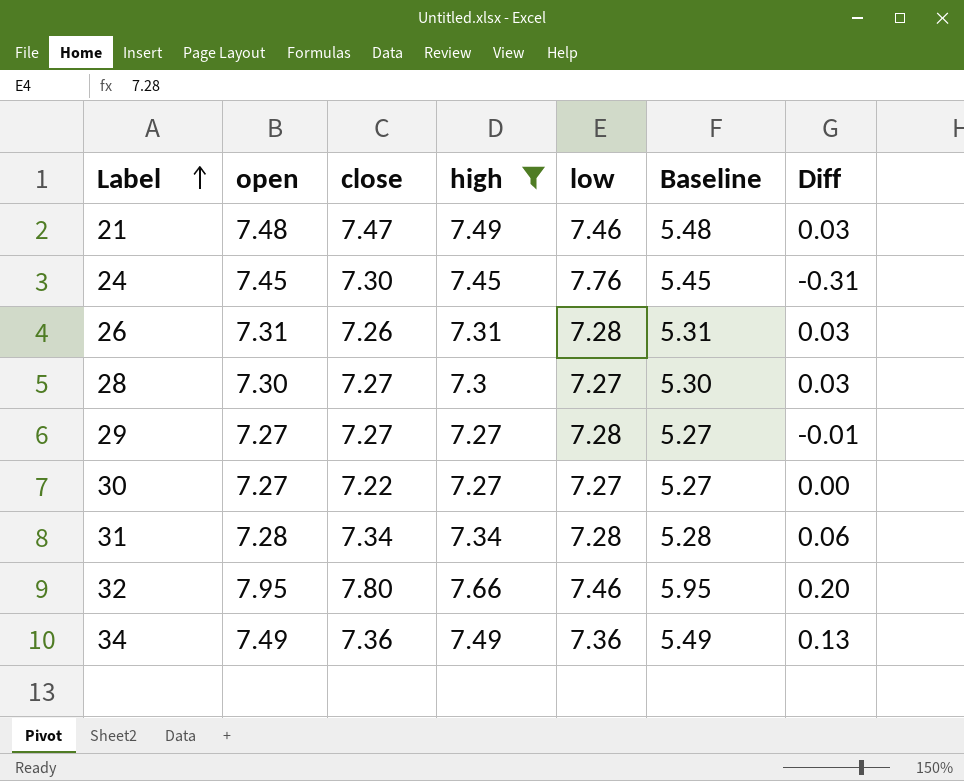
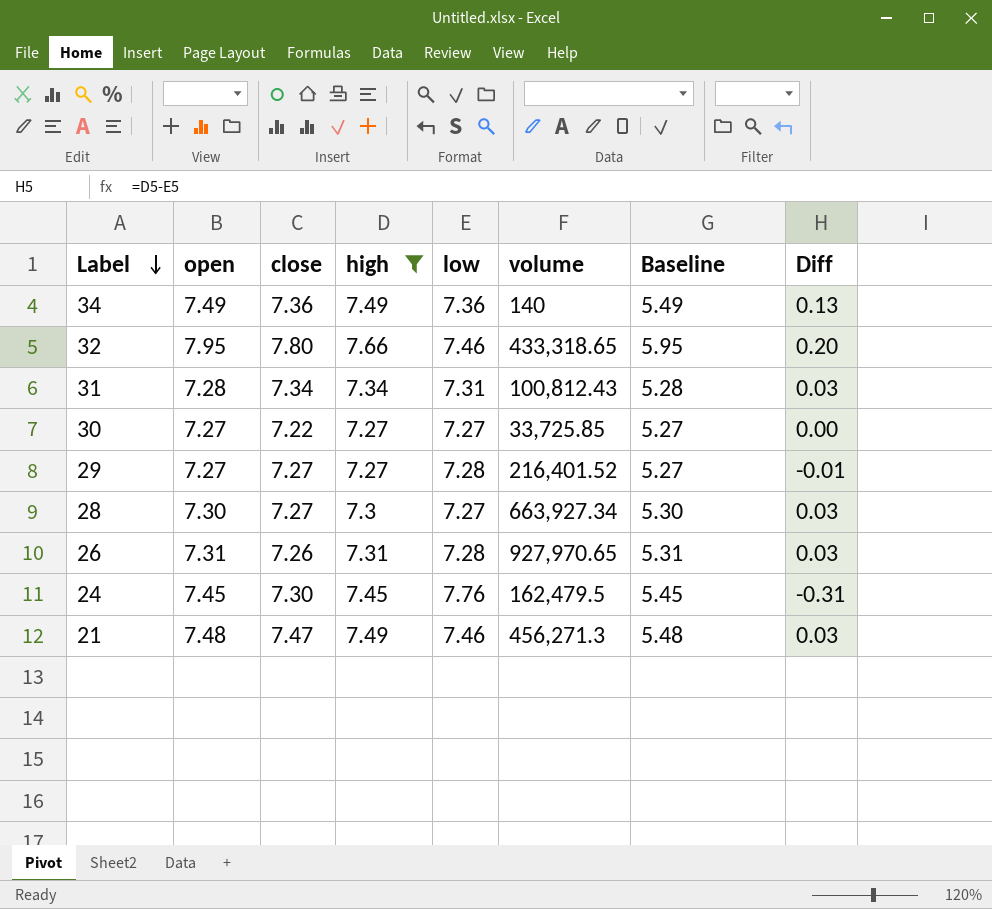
row order: Label ascending -> Label descending
column volume | position: none -> 6
31 | low: 7.28 -> 7.31
31 | Diff: 0.06 -> 0.03

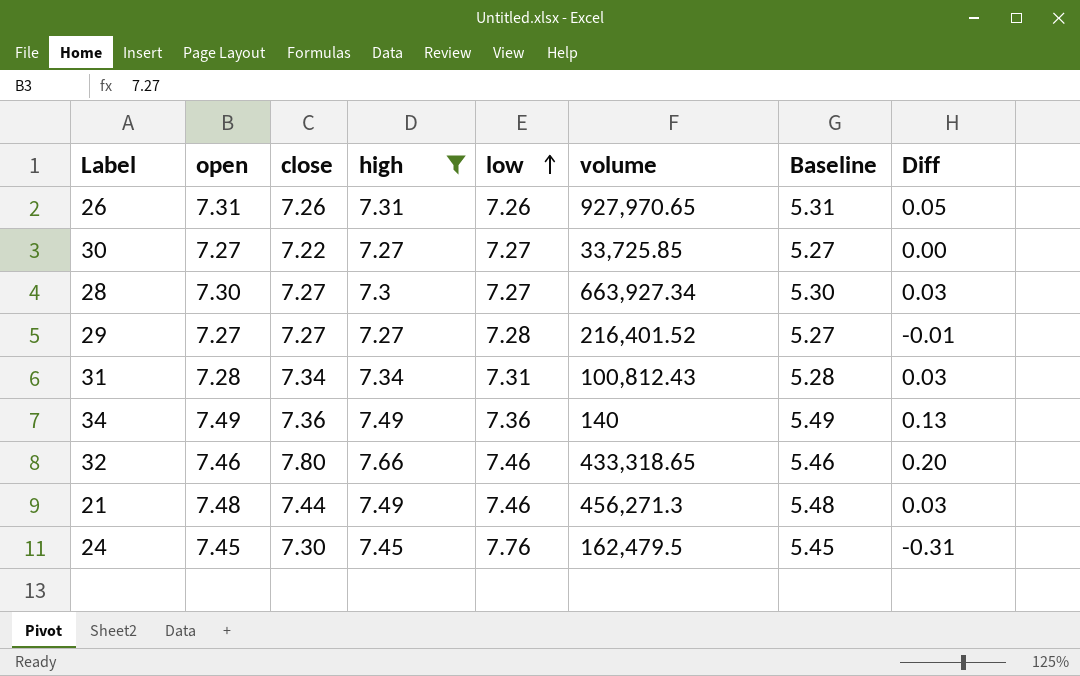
row order: Label descending -> low ascending
26 | low: 7.28 -> 7.26
26 | Diff: 0.03 -> 0.05
32 | open: 7.95 -> 7.46
32 | Baseline: 5.95 -> 5.46
21 | close: 7.47 -> 7.44

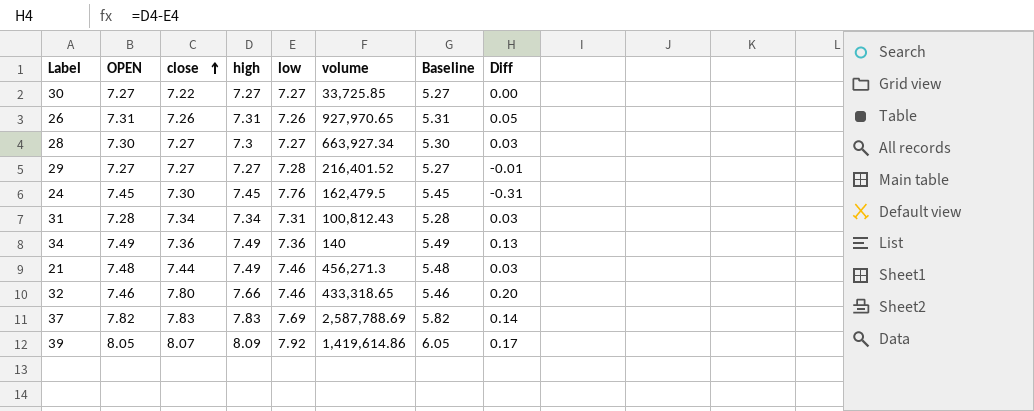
filter: high <= 7.66 -> none
row order: low ascending -> close ascending
column name: open -> OPEN

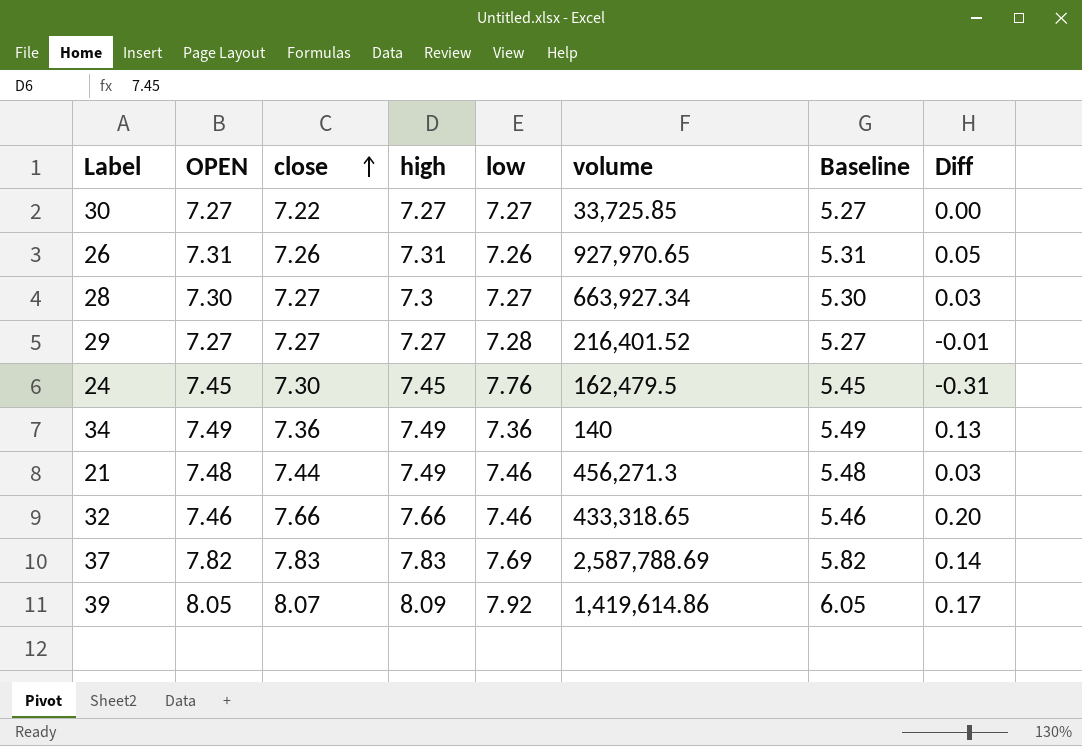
row 31: 7.28 | 7.34 | 7.34 | 7.31 | 100,812.43 | 5.28 | 0.03 -> none
32 | close: 7.80 -> 7.66

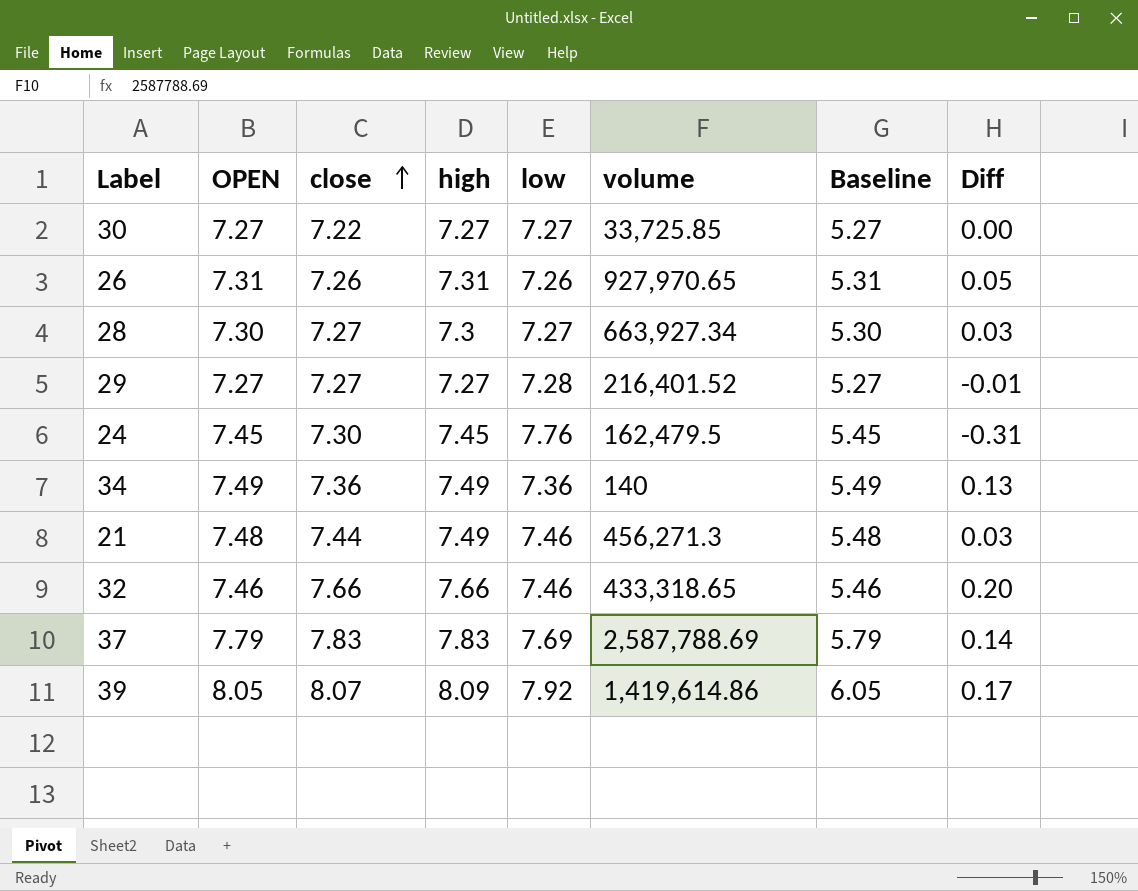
37 | OPEN: 7.82 -> 7.79
37 | Baseline: 5.82 -> 5.79

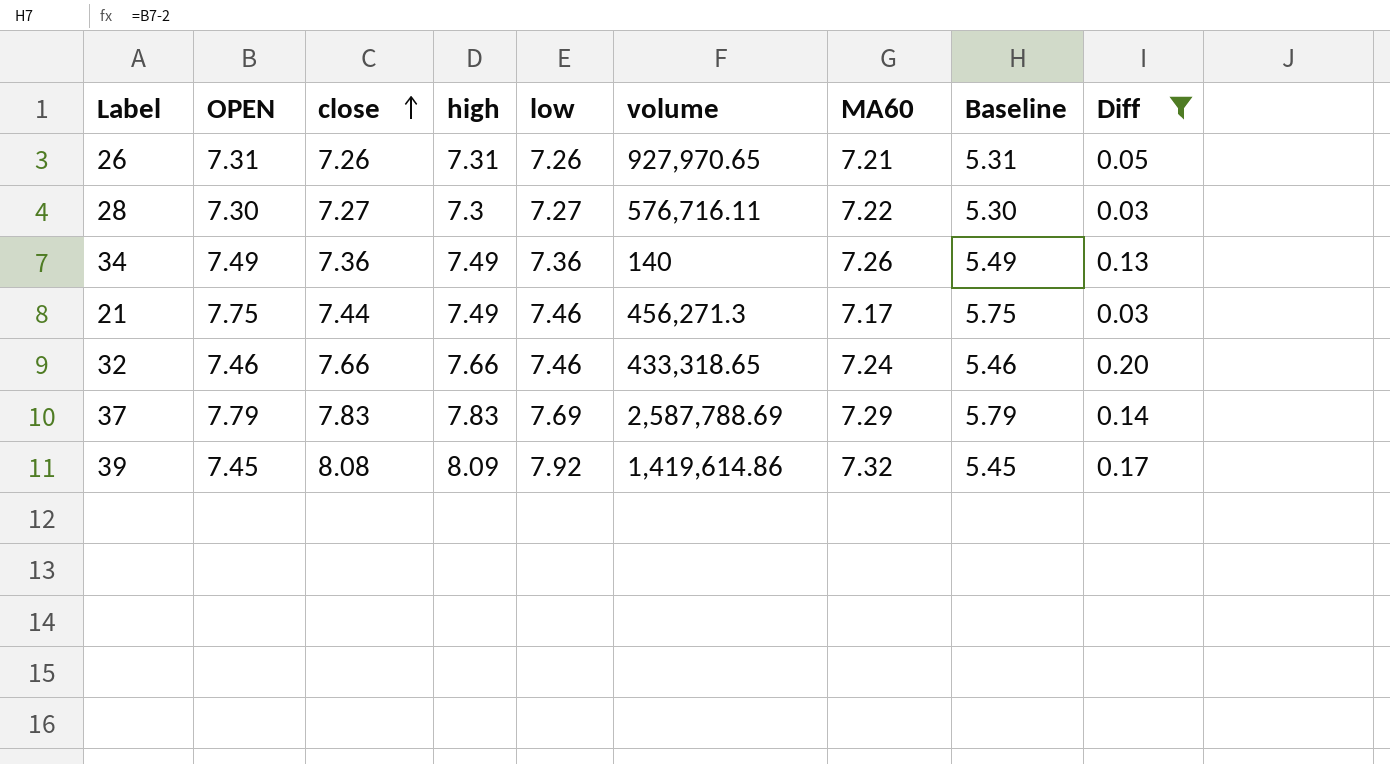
filter: none -> Diff >= 0.03
column MA60 | position: none -> 7
28 | volume: 663,927.34 -> 576,716.11
21 | OPEN: 7.48 -> 7.75
21 | Baseline: 5.48 -> 5.75
39 | OPEN: 8.05 -> 7.45
39 | close: 8.07 -> 8.08
39 | Baseline: 6.05 -> 5.45

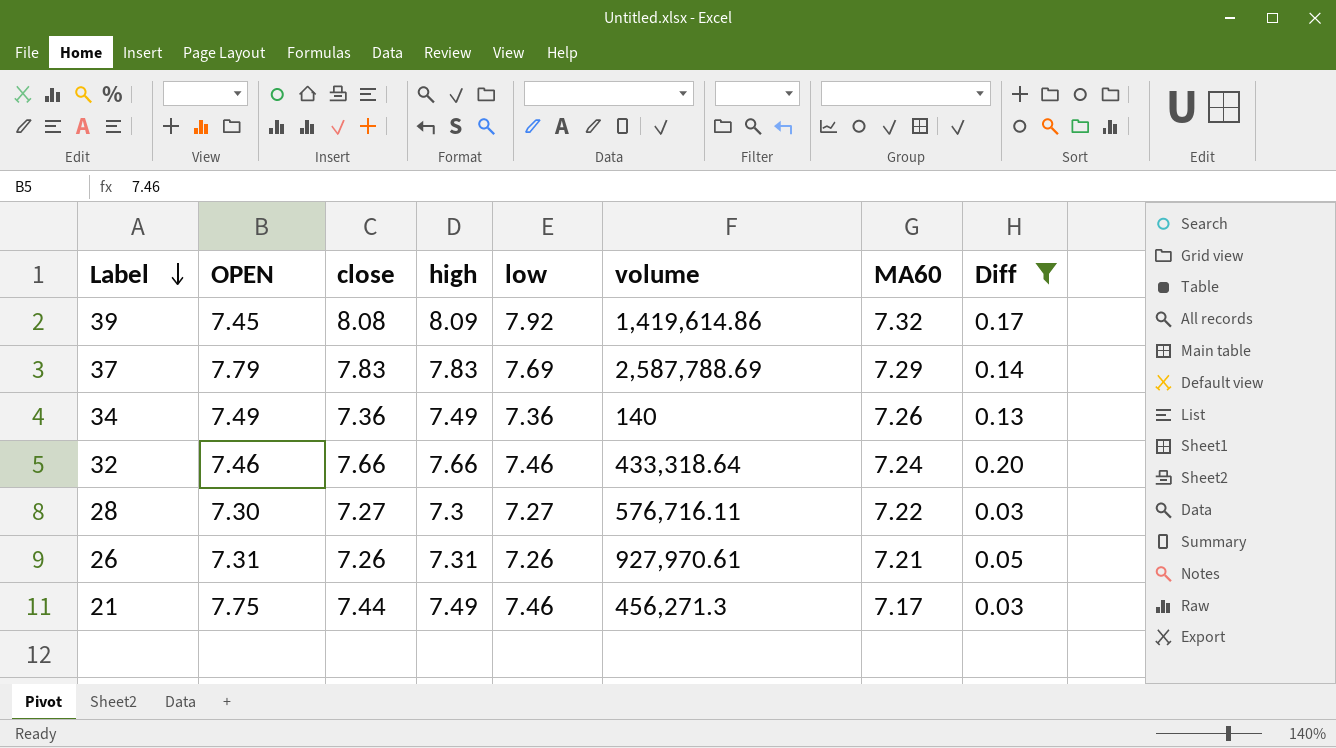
row order: close ascending -> Label descending
column Baseline | formula: [OPEN] - 2 -> none
32 | volume: 433,318.65 -> 433,318.64
26 | volume: 927,970.65 -> 927,970.61

